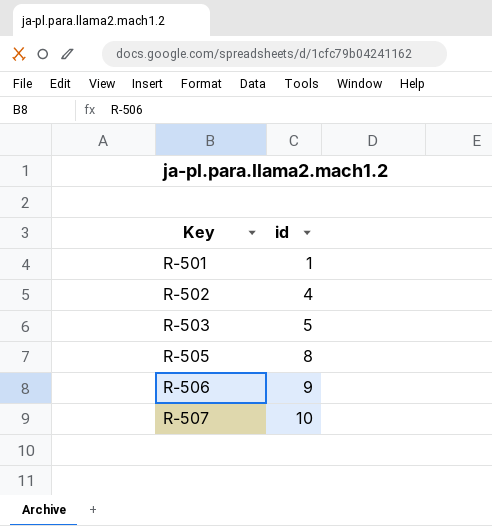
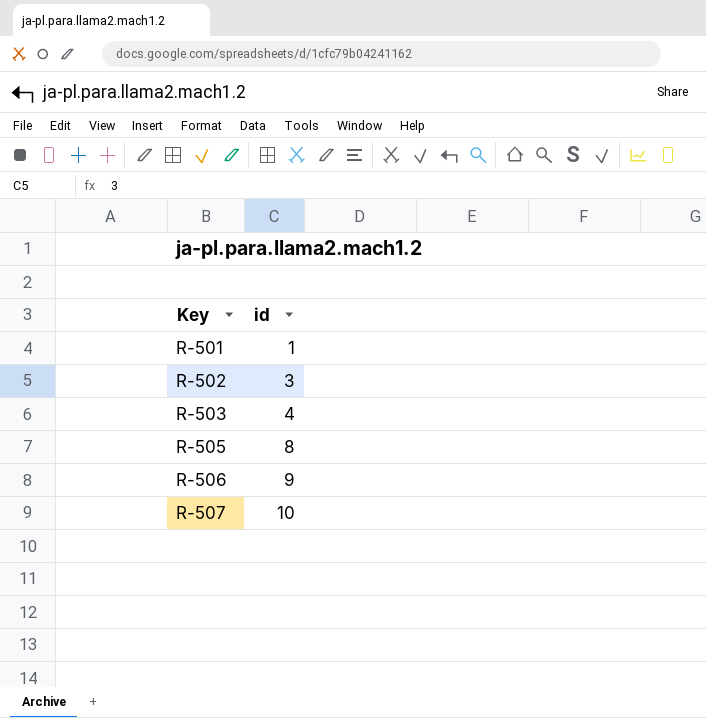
R-502 | id: 4 -> 3
R-503 | id: 5 -> 4

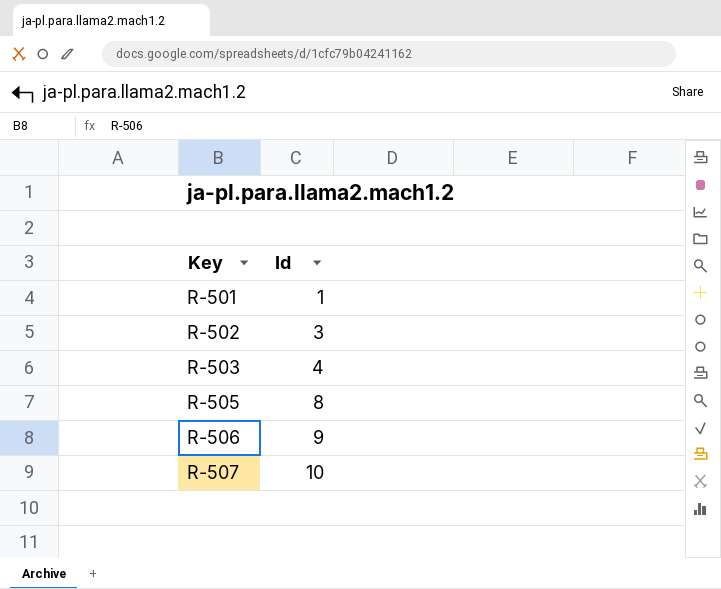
column name: id -> Id

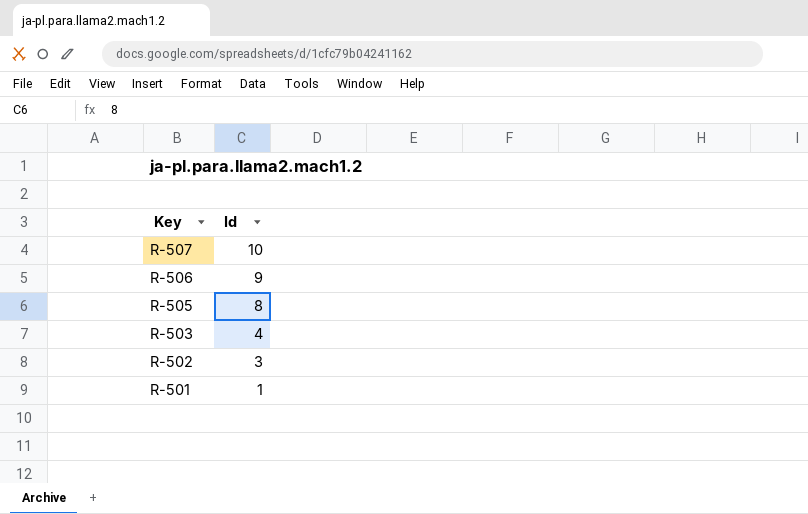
row order: Key ascending -> Key descending

